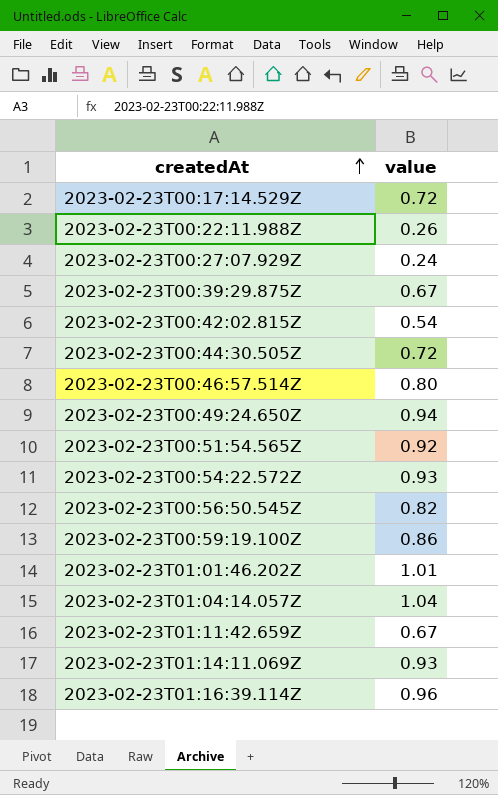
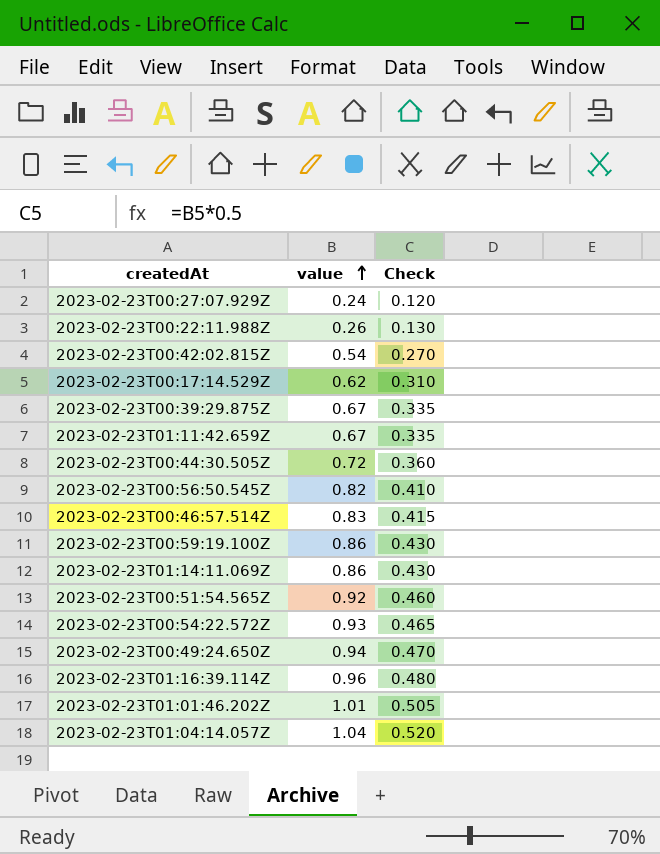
row order: createdAt ascending -> value ascending
column Check | formula: none -> [value] * 0.5
2023-02-23T00:17:14.529Z | value: 0.72 -> 0.62
2023-02-23T00:46:57.514Z | value: 0.80 -> 0.83
2023-02-23T01:14:11.069Z | value: 0.93 -> 0.86

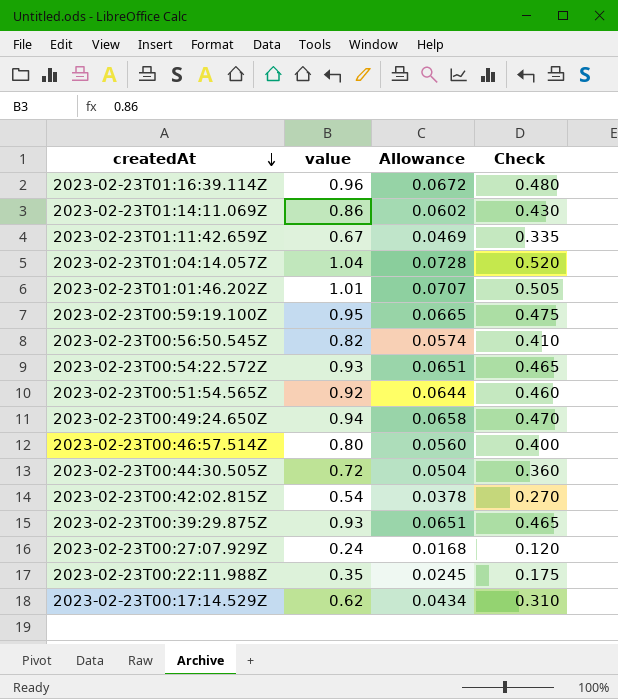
row order: value ascending -> createdAt descending
column Allowance | formula: none -> [value] * 0.07
2023-02-23T00:59:19.100Z | value: 0.86 -> 0.95
2023-02-23T00:59:19.100Z | Check: 0.430 -> 0.475
2023-02-23T00:46:57.514Z | value: 0.83 -> 0.80
2023-02-23T00:46:57.514Z | Check: 0.415 -> 0.400
2023-02-23T00:39:29.875Z | value: 0.67 -> 0.93
2023-02-23T00:39:29.875Z | Check: 0.335 -> 0.465
2023-02-23T00:22:11.988Z | value: 0.26 -> 0.35
2023-02-23T00:22:11.988Z | Check: 0.130 -> 0.175

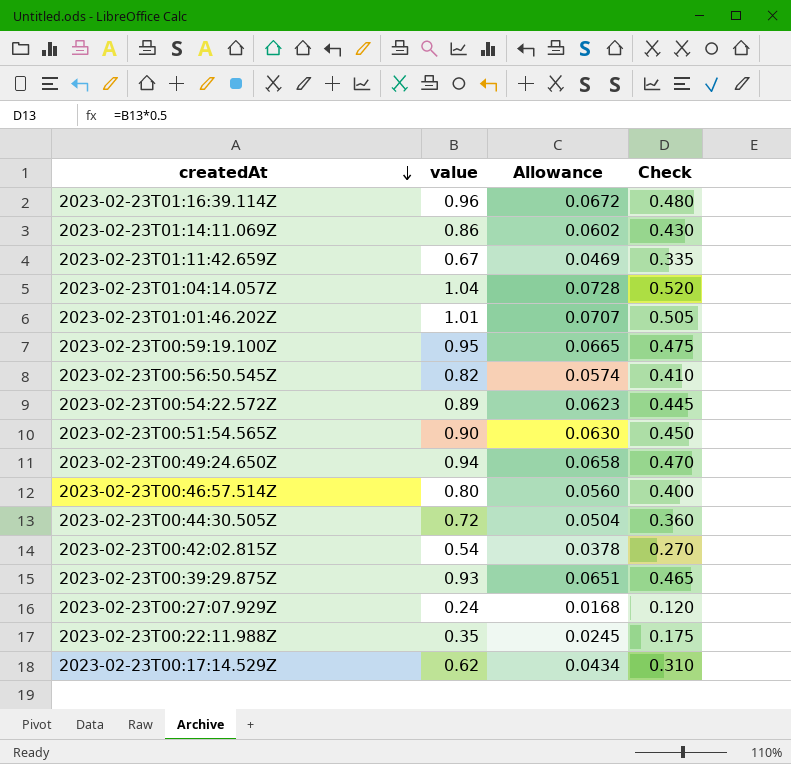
2023-02-23T00:54:22.572Z | value: 0.93 -> 0.89
2023-02-23T00:54:22.572Z | Allowance: 0.0651 -> 0.0623
2023-02-23T00:54:22.572Z | Check: 0.465 -> 0.445
2023-02-23T00:51:54.565Z | value: 0.92 -> 0.90
2023-02-23T00:51:54.565Z | Allowance: 0.0644 -> 0.0630
2023-02-23T00:51:54.565Z | Check: 0.460 -> 0.450

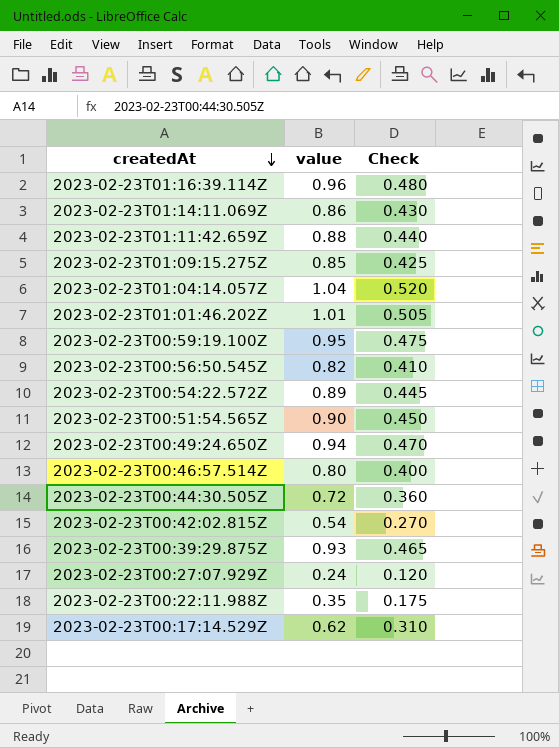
column Allowance | formula: [value] * 0.07 -> none
2023-02-23T01:11:42.659Z | value: 0.67 -> 0.88
2023-02-23T01:11:42.659Z | Check: 0.335 -> 0.440
row 2023-02-23T01:09:15.275Z: none -> 0.85 | 0.425

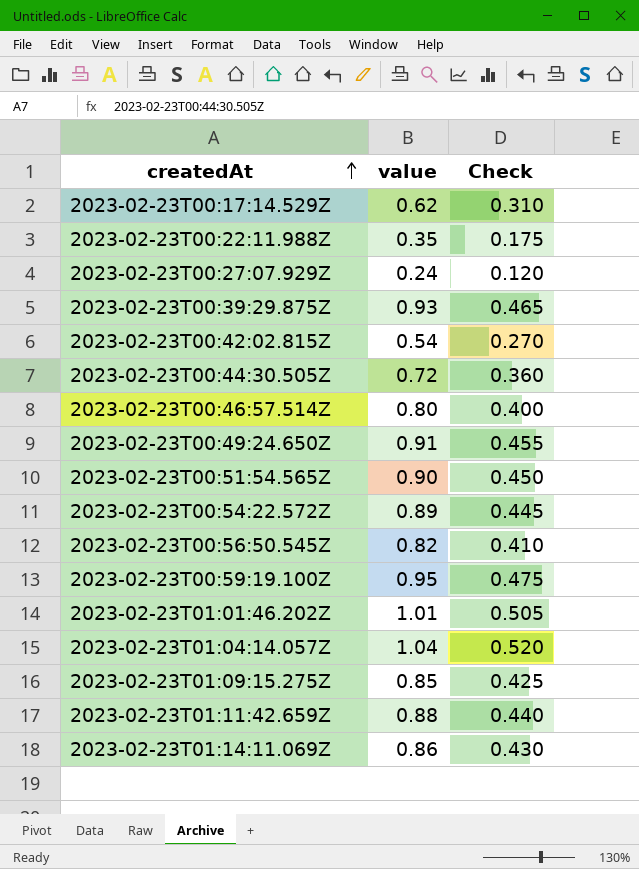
row order: createdAt descending -> createdAt ascending
row 2023-02-23T01:16:39.114Z: 0.96 | 0.480 -> none
2023-02-23T00:49:24.650Z | value: 0.94 -> 0.91
2023-02-23T00:49:24.650Z | Check: 0.470 -> 0.455

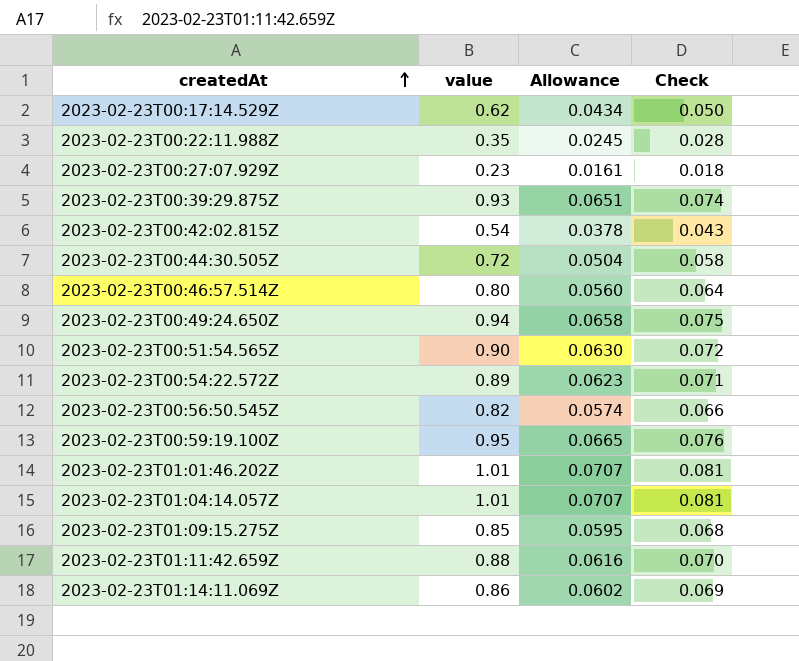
column Allowance | formula: none -> [value] * 0.07
column Check | formula: [value] * 0.5 -> [value] * 0.08
2023-02-23T00:27:07.929Z | value: 0.24 -> 0.23
2023-02-23T00:49:24.650Z | value: 0.91 -> 0.94
2023-02-23T01:04:14.057Z | value: 1.04 -> 1.01

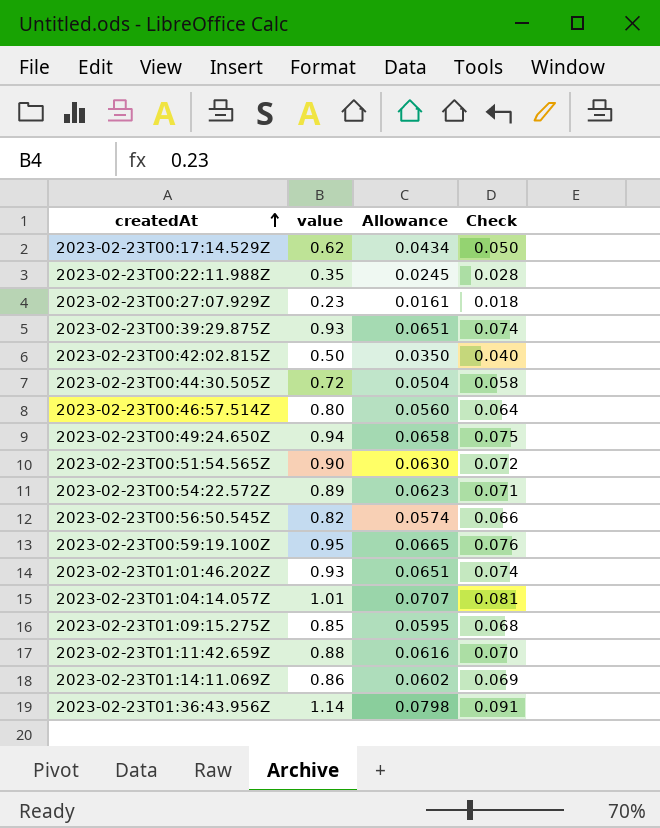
2023-02-23T00:42:02.815Z | value: 0.54 -> 0.50
2023-02-23T00:42:02.815Z | Allowance: 0.0378 -> 0.0350
2023-02-23T00:42:02.815Z | Check: 0.043 -> 0.040
2023-02-23T01:01:46.202Z | value: 1.01 -> 0.93
2023-02-23T01:01:46.202Z | Allowance: 0.0707 -> 0.0651
2023-02-23T01:01:46.202Z | Check: 0.081 -> 0.074
row 2023-02-23T01:36:43.956Z: none -> 1.14 | 0.0798 | 0.091

